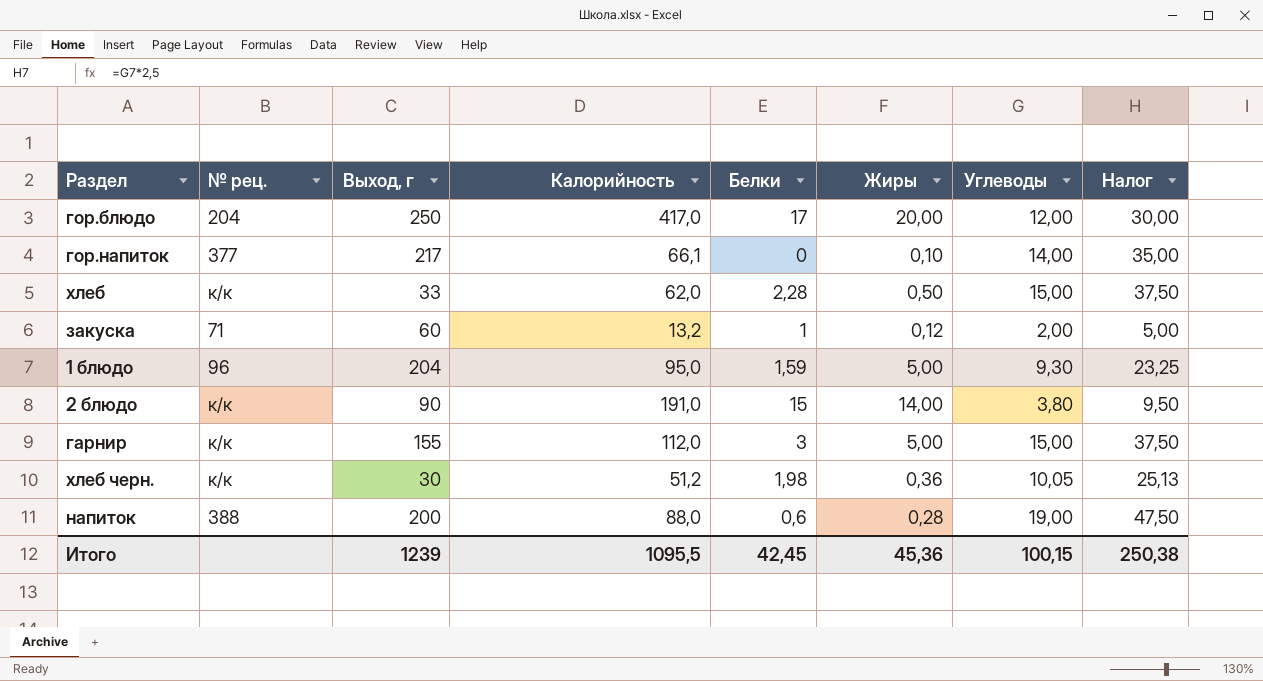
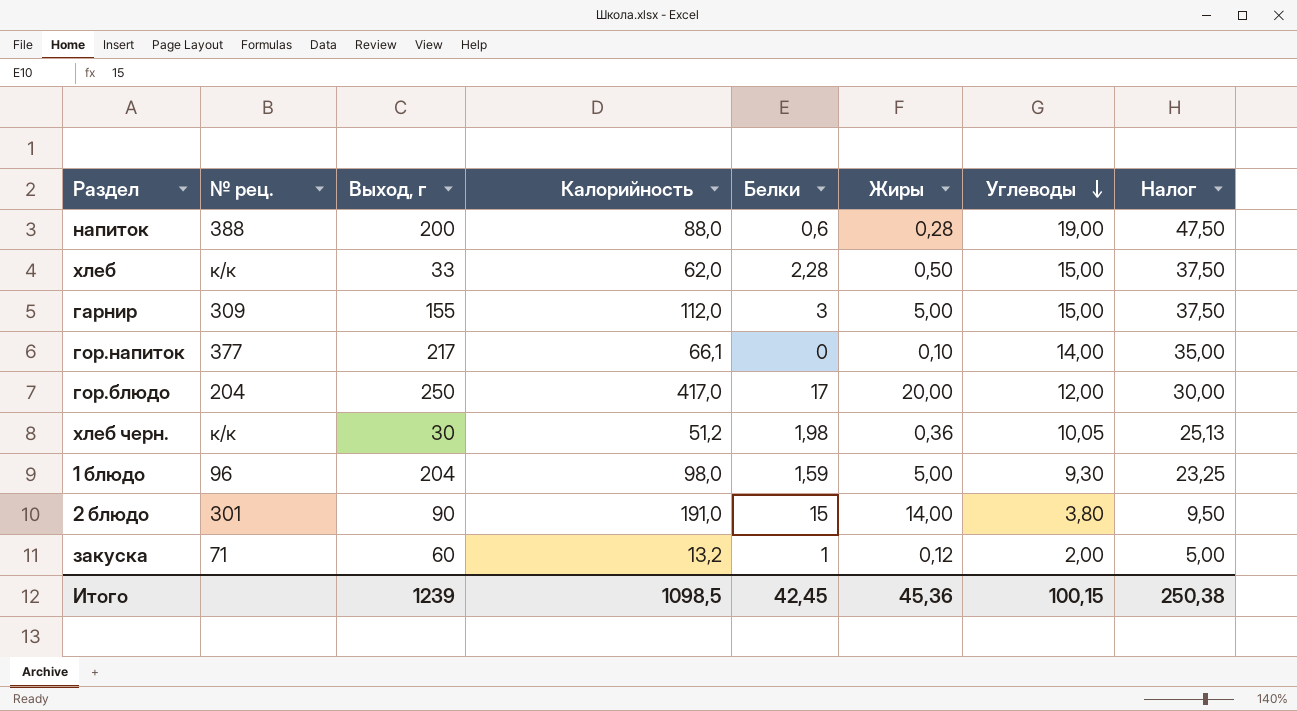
row order: none -> Углеводы descending
гарнир | № рец.: к/к -> 309
1 блюдо | Калорийность: 95,0 -> 98,0
2 блюдо | № рец.: к/к -> 301
Итого | Калорийность: 1095,5 -> 1098,5

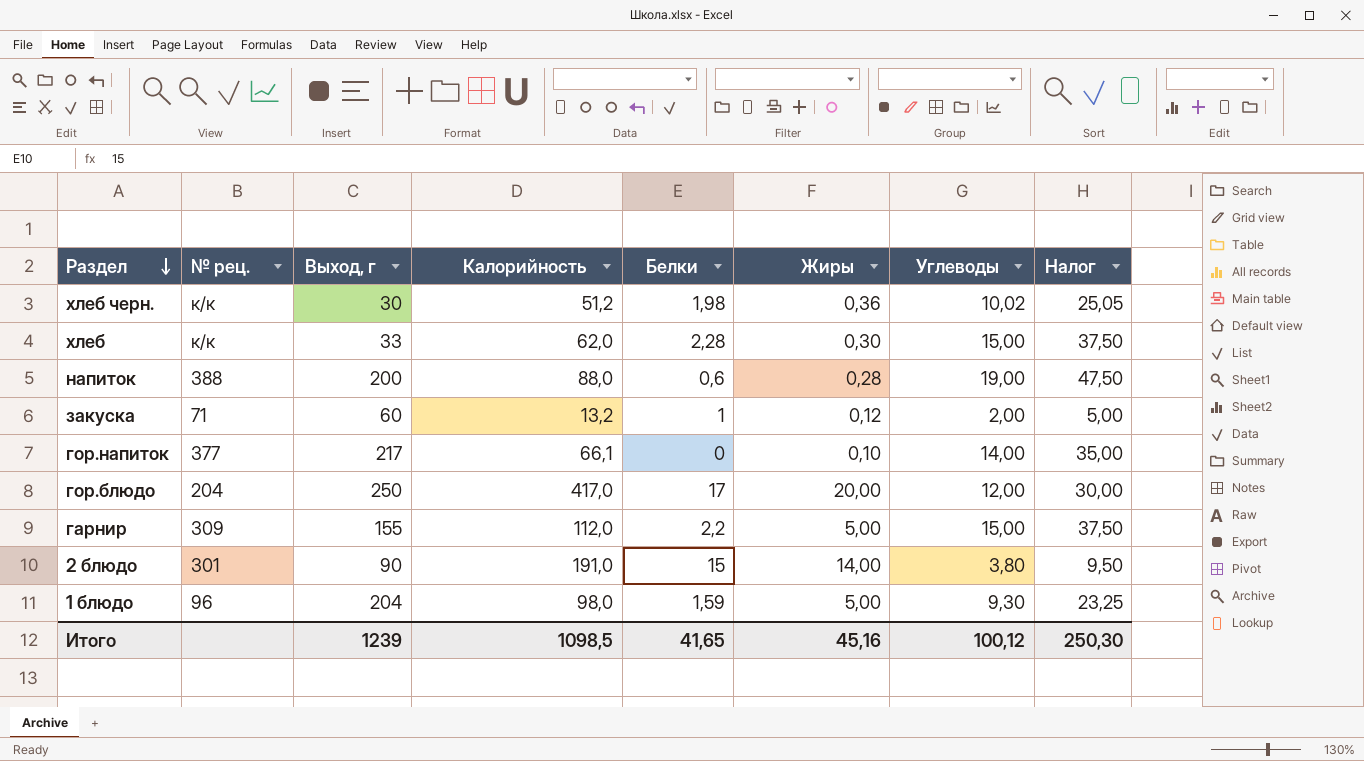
row order: Углеводы descending -> Раздел descending
хлеб черн. | Углеводы: 10,05 -> 10,02
хлеб черн. | Налог: 25,13 -> 25,05
хлеб | Жиры: 0,50 -> 0,30
гарнир | Белки: 3 -> 2,2
Итого | Белки: 42,45 -> 41,65
Итого | Жиры: 45,36 -> 45,16
Итого | Углеводы: 100,15 -> 100,12
Итого | Налог: 250,38 -> 250,30

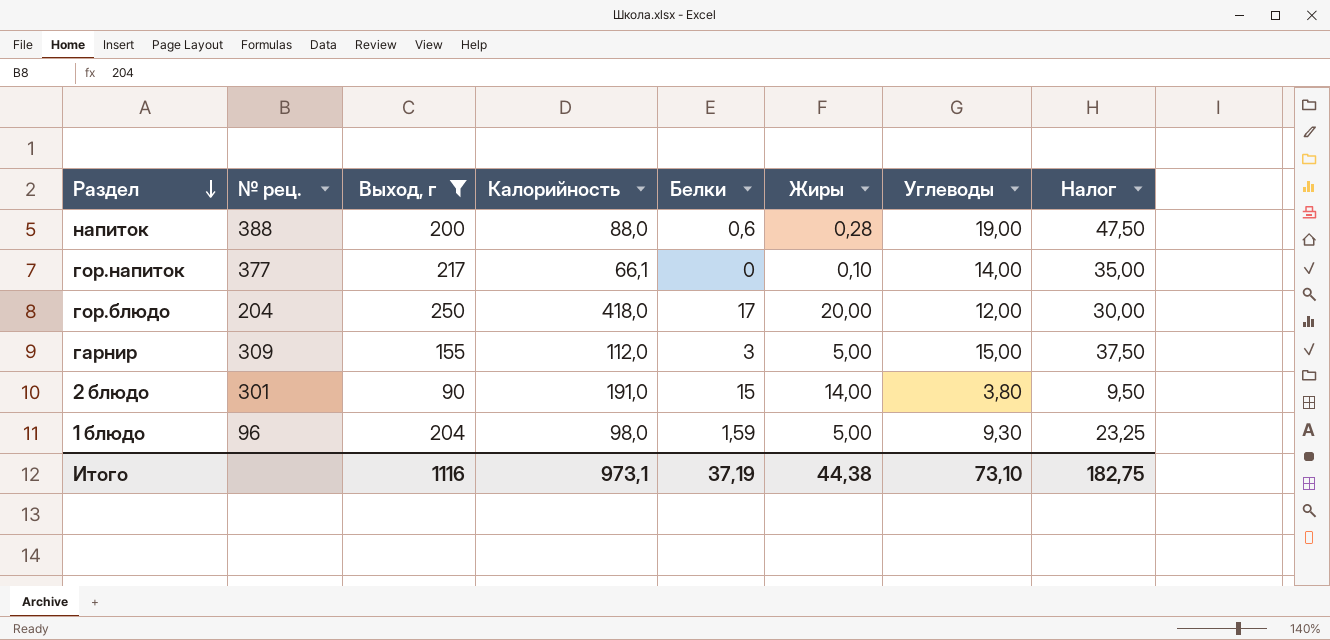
filter: none -> Выход, г >= 90
гор.блюдо | Калорийность: 417,0 -> 418,0
гарнир | Белки: 2,2 -> 3
Итого | Выход, г: 1239 -> 1116
Итого | Калорийность: 1098,5 -> 973,1
Итого | Белки: 41,65 -> 37,19
Итого | Жиры: 45,16 -> 44,38
Итого | Углеводы: 100,12 -> 73,10
Итого | Налог: 250,30 -> 182,75

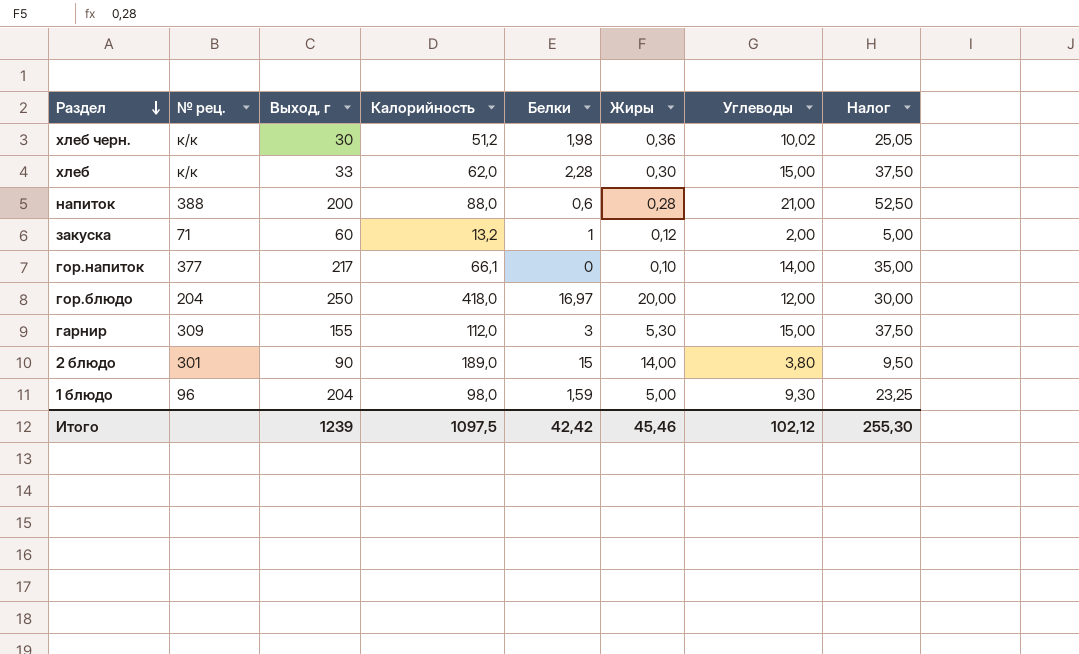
filter: Выход, г >= 90 -> none
напиток | Углеводы: 19,00 -> 21,00
напиток | Налог: 47,50 -> 52,50
гор.блюдо | Белки: 17 -> 16,97
гарнир | Жиры: 5,00 -> 5,30
2 блюдо | Калорийность: 191,0 -> 189,0
Итого | Выход, г: 1116 -> 1239
Итого | Калорийность: 973,1 -> 1097,5
Итого | Белки: 37,19 -> 42,42
Итого | Жиры: 44,38 -> 45,46
Итого | Углеводы: 73,10 -> 102,12
Итого | Налог: 182,75 -> 255,30

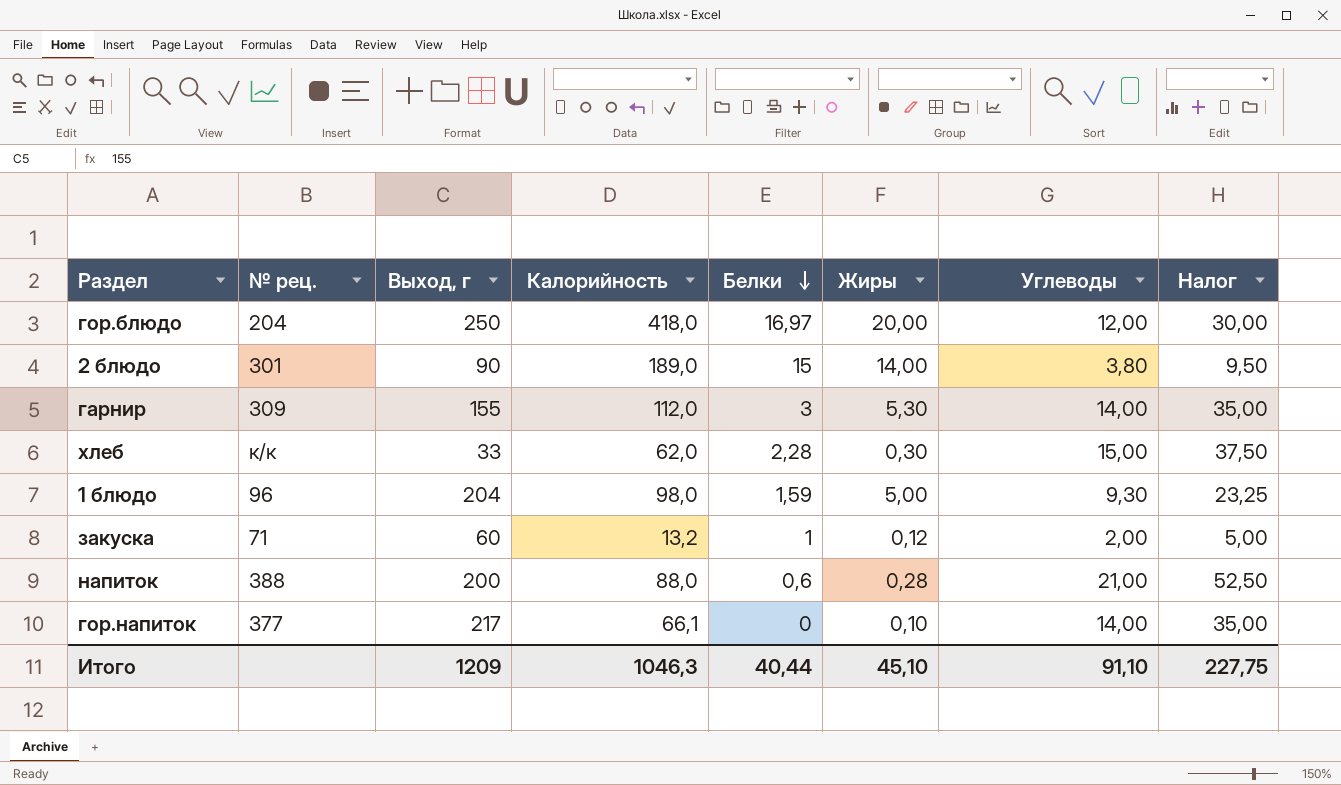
row order: Раздел descending -> Белки descending
row хлеб черн.: к/к | 30 | 51,2 | 1,98 | 0,36 | 10,02 | 25,05 -> none
гарнир | Углеводы: 15,00 -> 14,00
гарнир | Налог: 37,50 -> 35,00
Итого | Выход, г: 1239 -> 1209
Итого | Калорийность: 1097,5 -> 1046,3
Итого | Белки: 42,42 -> 40,44
Итого | Жиры: 45,46 -> 45,10
Итого | Углеводы: 102,12 -> 91,10
Итого | Налог: 255,30 -> 227,75

